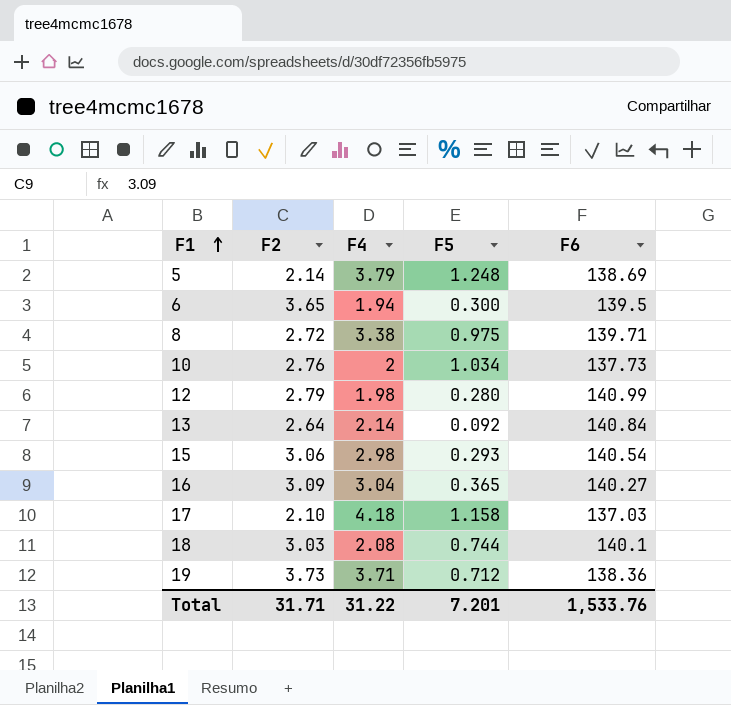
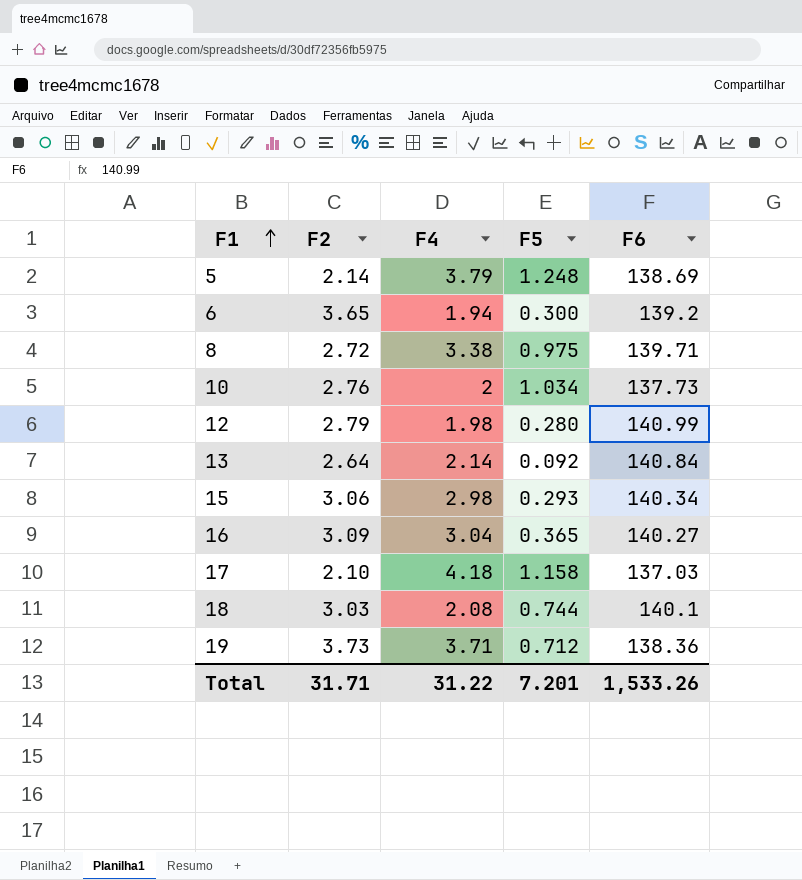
6 | F6: 139.5 -> 139.2
15 | F6: 140.54 -> 140.34
Total | F6: 1,533.76 -> 1,533.26

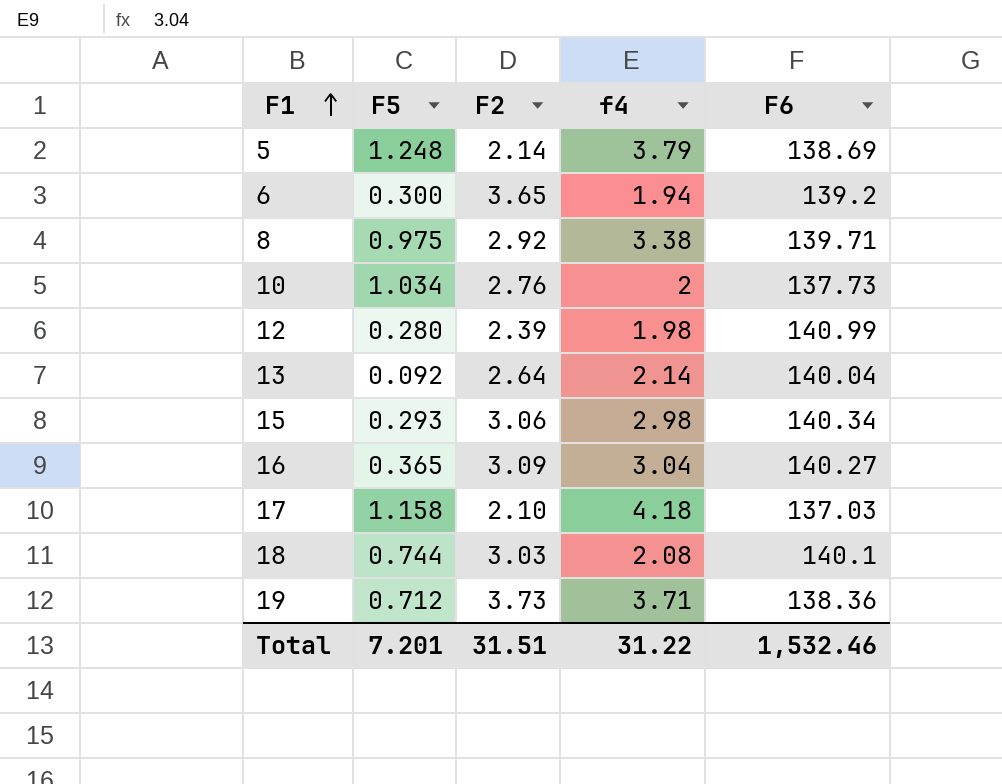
column F5 | position: 4 -> 2
column name: F4 -> f4
8 | F2: 2.72 -> 2.92
12 | F2: 2.79 -> 2.39
13 | F6: 140.84 -> 140.04
Total | F2: 31.71 -> 31.51
Total | F6: 1,533.26 -> 1,532.46

